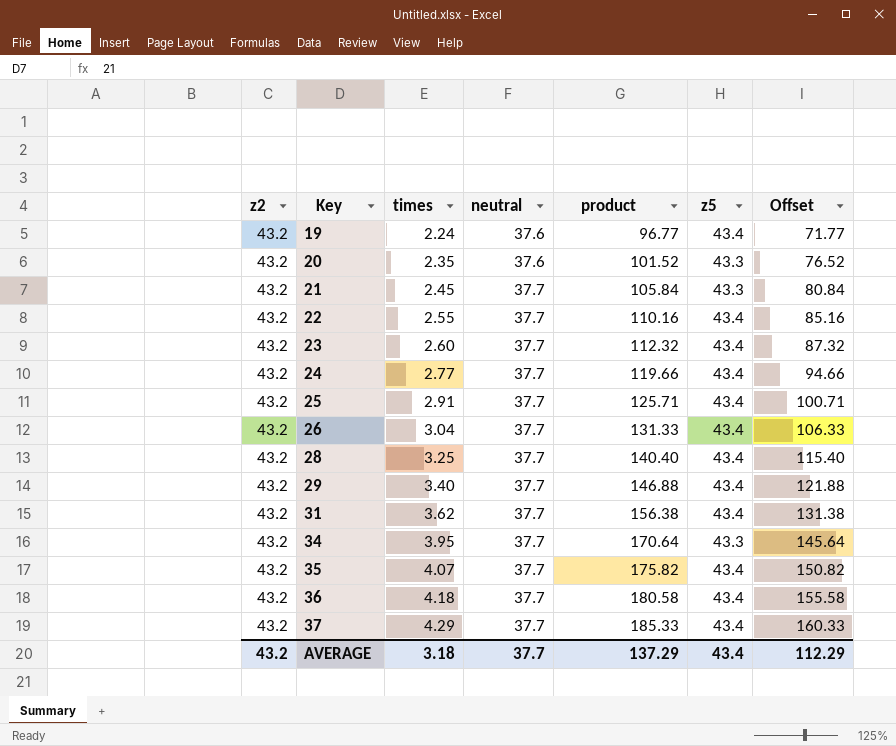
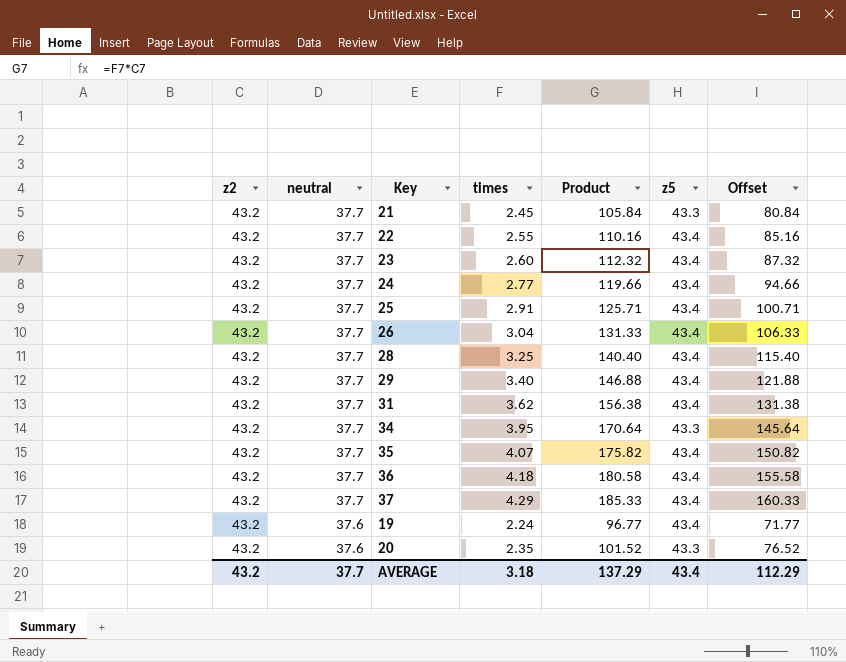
row order: Key ascending -> neutral descending
column neutral | position: 4 -> 2
column name: product -> Product

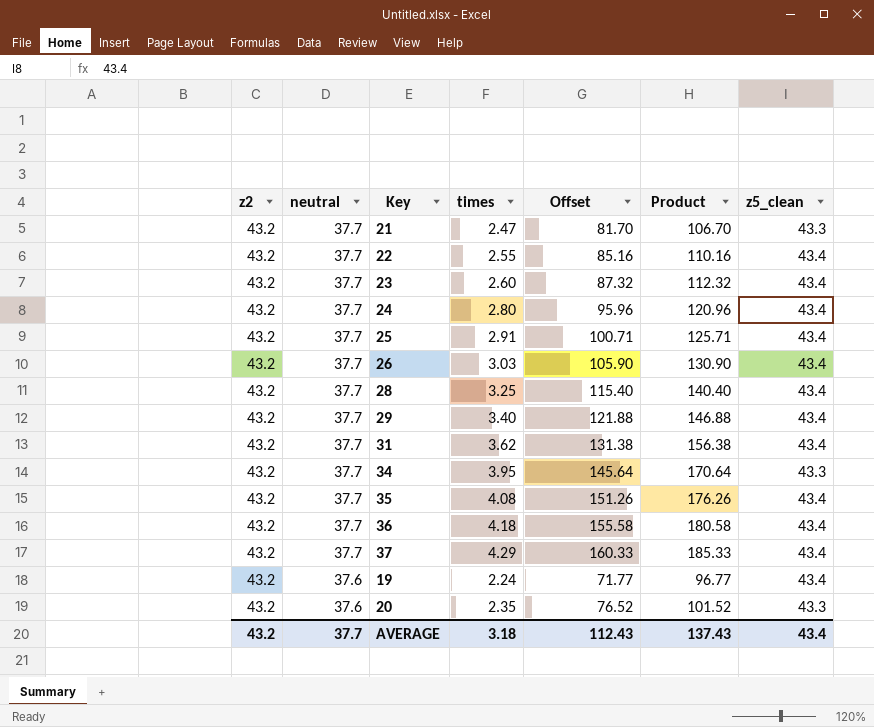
column Offset | position: 7 -> 5
column name: z5 -> z5_clean
21 | times: 2.45 -> 2.47
21 | Offset: 80.84 -> 81.70
21 | Product: 105.84 -> 106.70
24 | times: 2.77 -> 2.80
24 | Offset: 94.66 -> 95.96
24 | Product: 119.66 -> 120.96
26 | times: 3.04 -> 3.03
26 | Offset: 106.33 -> 105.90
26 | Product: 131.33 -> 130.90
35 | times: 4.07 -> 4.08
35 | Offset: 150.82 -> 151.26
35 | Product: 175.82 -> 176.26
AVERAGE | Offset: 112.29 -> 112.43
AVERAGE | Product: 137.29 -> 137.43

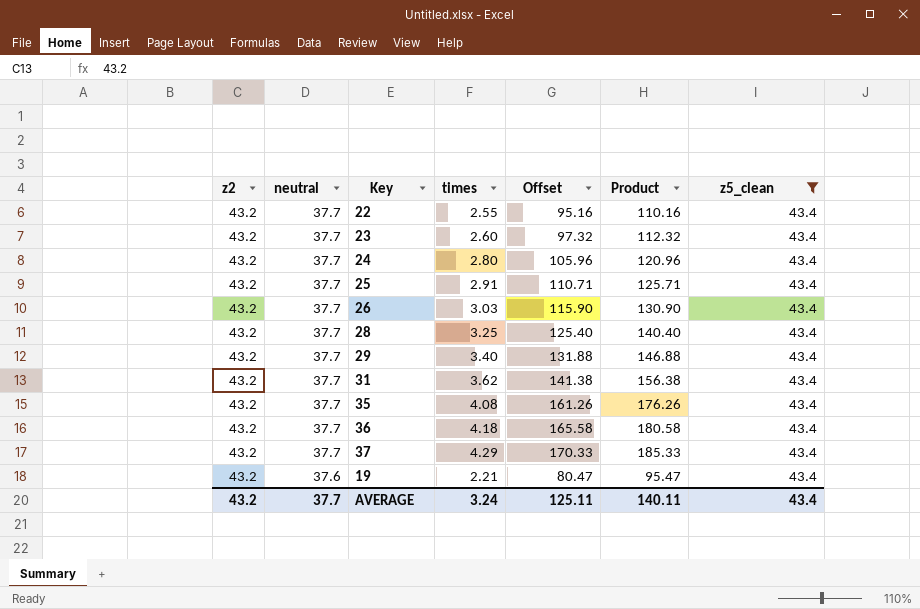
filter: none -> z5_clean = 43.4
column Offset | formula: [Product] - 25 -> [Product] - 15
19 | times: 2.24 -> 2.21
19 | Product: 96.77 -> 95.47
AVERAGE | times: 3.18 -> 3.24
AVERAGE | Offset: 112.43 -> 125.11
AVERAGE | Product: 137.43 -> 140.11

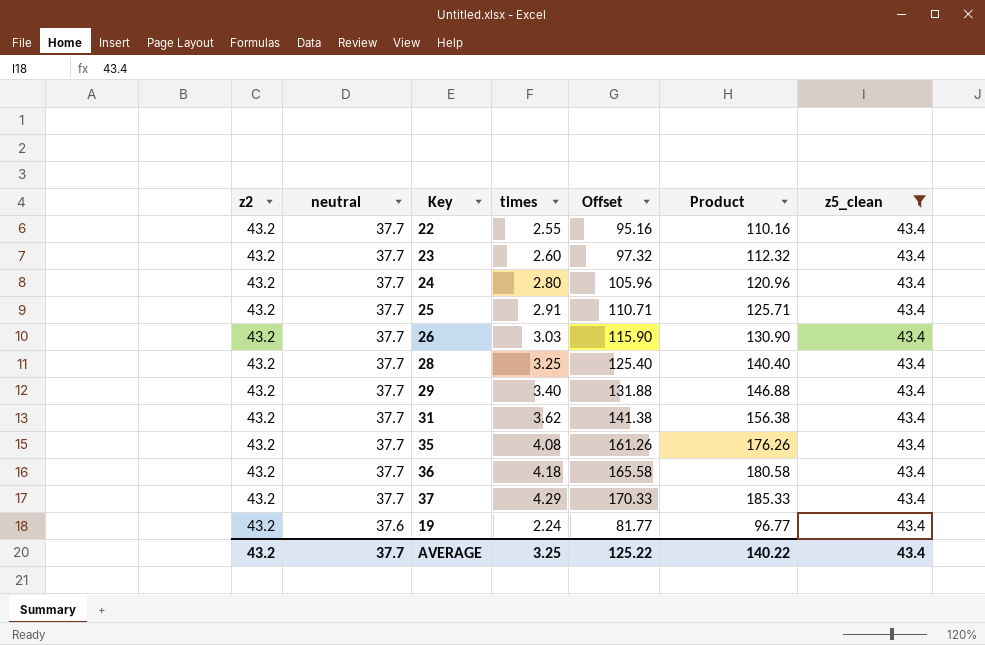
19 | times: 2.21 -> 2.24
19 | Offset: 80.47 -> 81.77
19 | Product: 95.47 -> 96.77
AVERAGE | times: 3.24 -> 3.25
AVERAGE | Offset: 125.11 -> 125.22
AVERAGE | Product: 140.11 -> 140.22

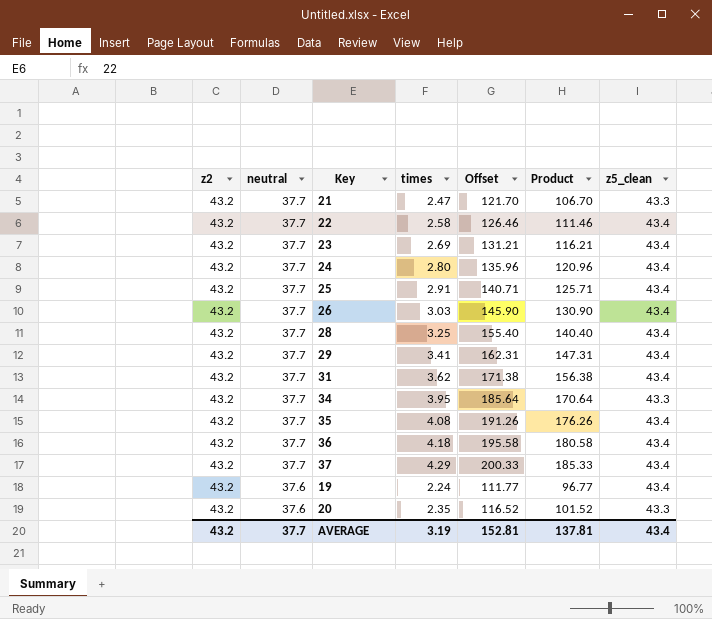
filter: z5_clean = 43.4 -> none
column Offset | formula: [Product] - 15 -> [Product] + 15
22 | times: 2.55 -> 2.58
22 | Product: 110.16 -> 111.46
23 | times: 2.60 -> 2.69
23 | Product: 112.32 -> 116.21
29 | times: 3.40 -> 3.41
29 | Product: 146.88 -> 147.31
AVERAGE | times: 3.25 -> 3.19
AVERAGE | Offset: 125.22 -> 152.81
AVERAGE | Product: 140.22 -> 137.81

